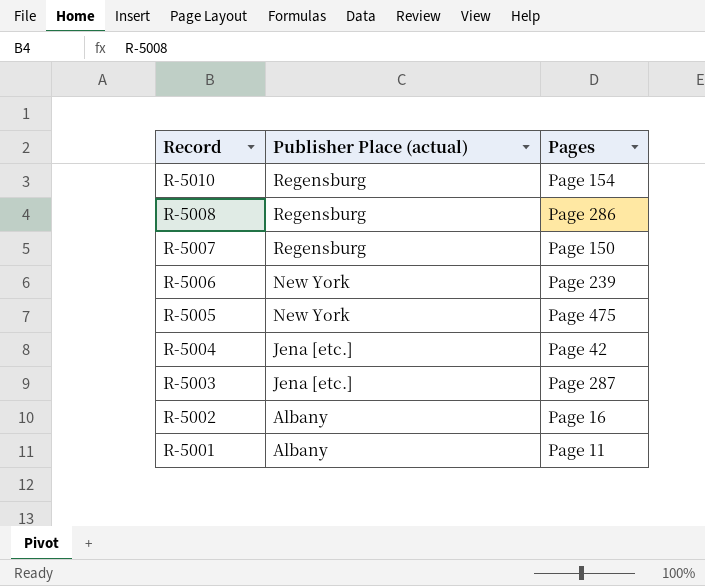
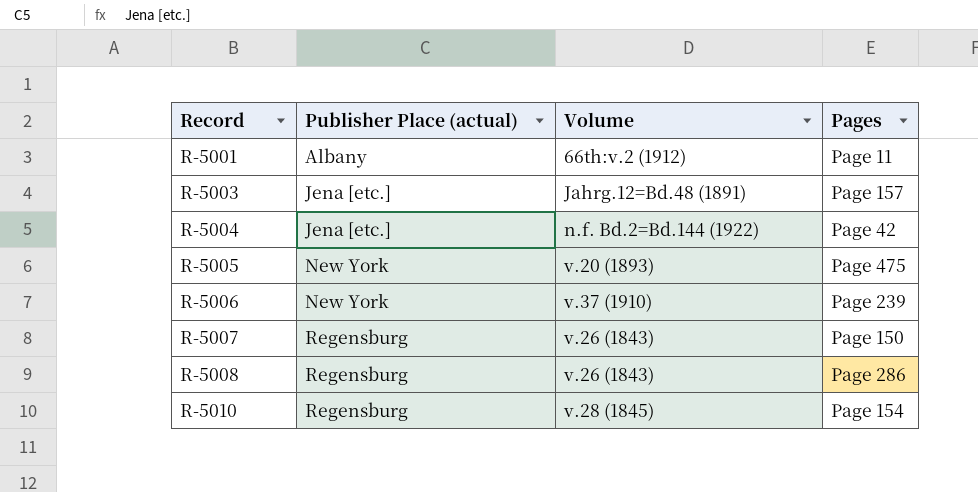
row order: Record descending -> Record ascending
column Volume | position: none -> 3
row R-5002: Albany | Page 16 -> none
R-5003 | Pages: Page 287 -> Page 157

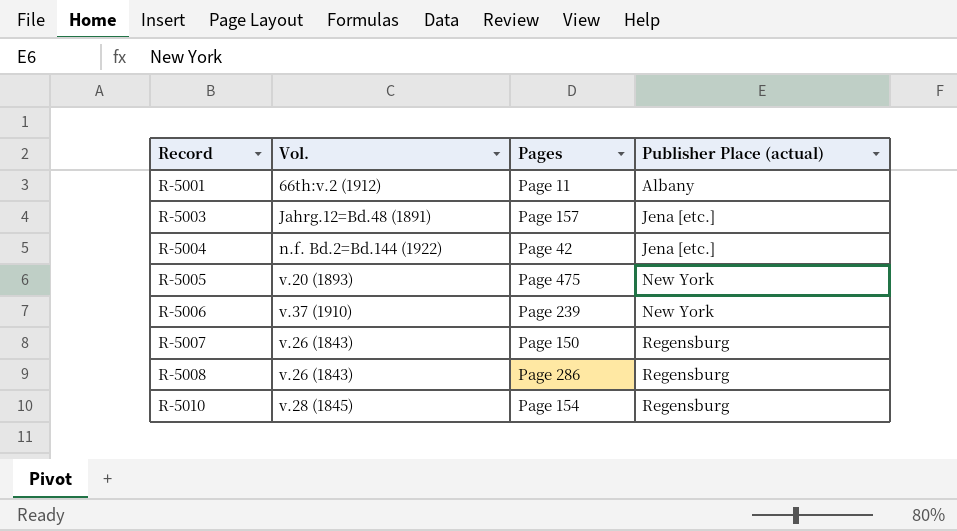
column name: Volume -> Vol.
column Publisher Place (actual) | position: 2 -> 4

